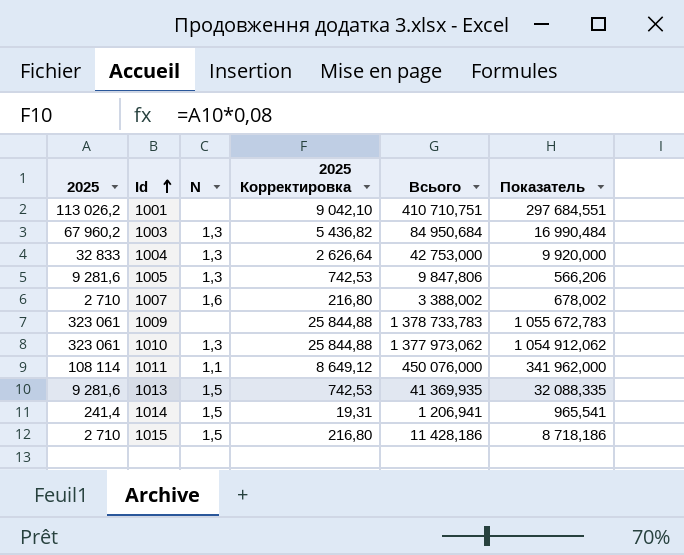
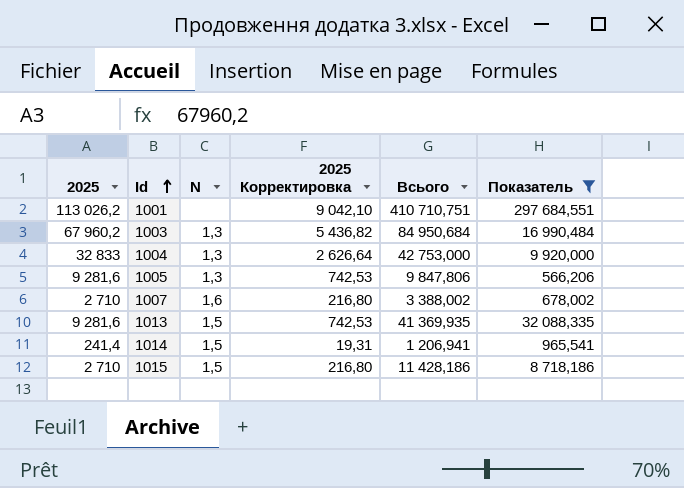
filter: none -> Показатель <= 297 684,551

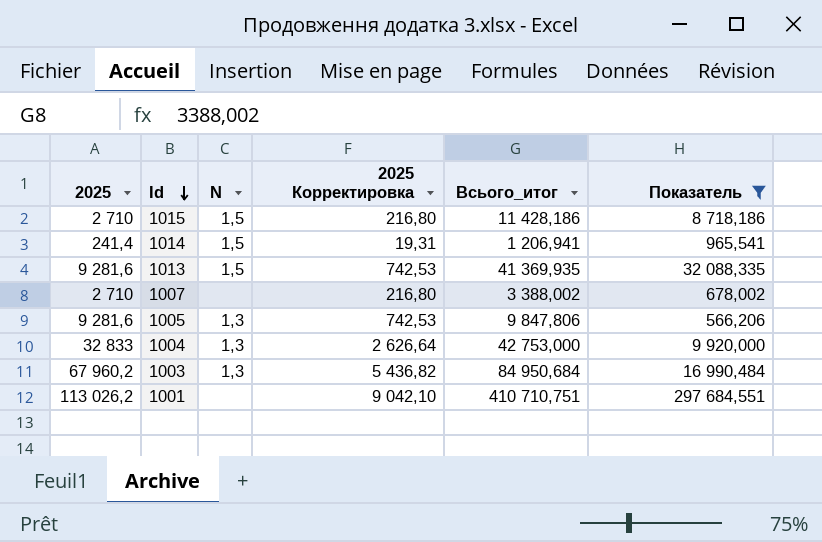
row order: Id ascending -> Id descending
column name: Всього -> Всього_итог
1007 | N: 1,6 -> none

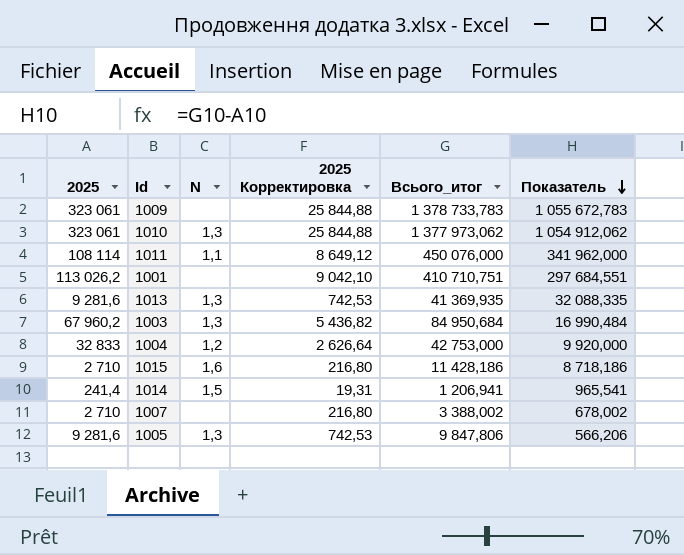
filter: Показатель <= 297 684,551 -> none
row order: Id descending -> Показатель descending
1013 | N: 1,5 -> 1,3
1004 | N: 1,3 -> 1,2
1015 | N: 1,5 -> 1,6

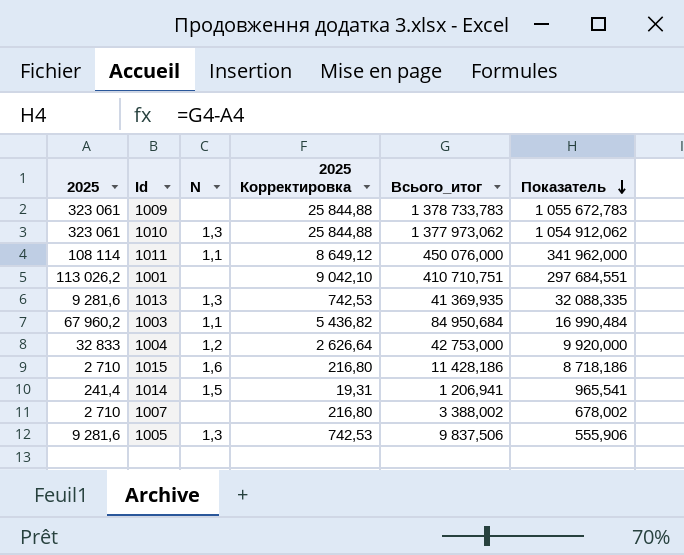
1003 | N: 1,3 -> 1,1
1005 | Всього_итог: 9 847,806 -> 9 837,506
1005 | Показатель: 566,206 -> 555,906

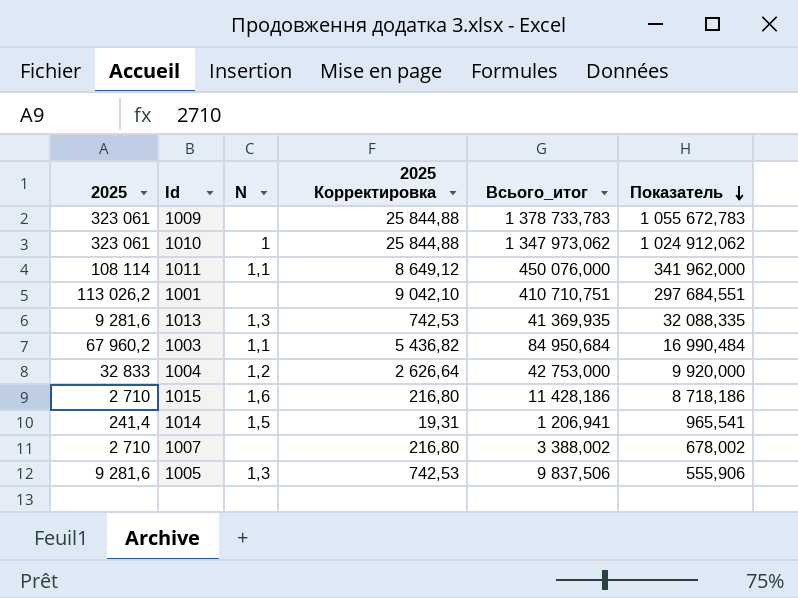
1010 | N: 1,3 -> 1
1010 | Всього_итог: 1 377 973,062 -> 1 347 973,062
1010 | Показатель: 1 054 912,062 -> 1 024 912,062

